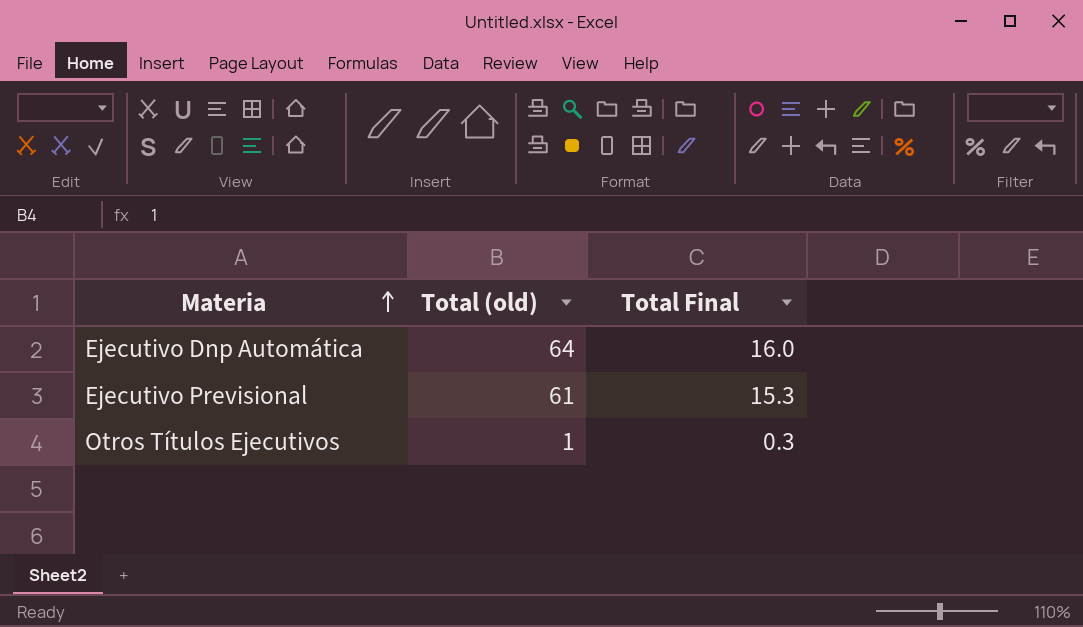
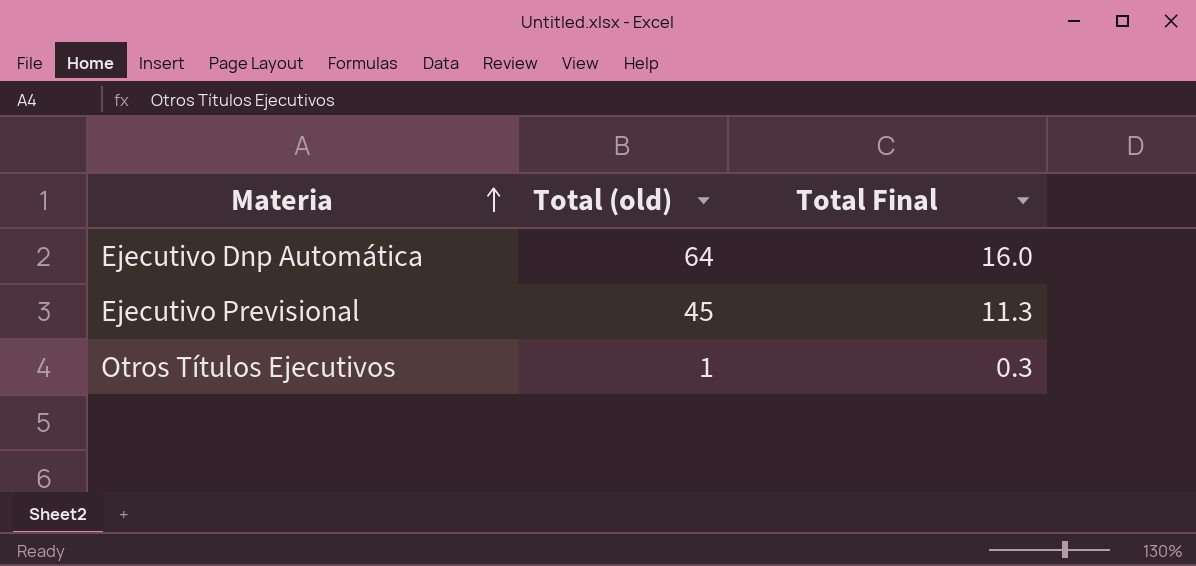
Ejecutivo Previsional | Total (old): 61 -> 45
Ejecutivo Previsional | Total Final: 15.3 -> 11.3

